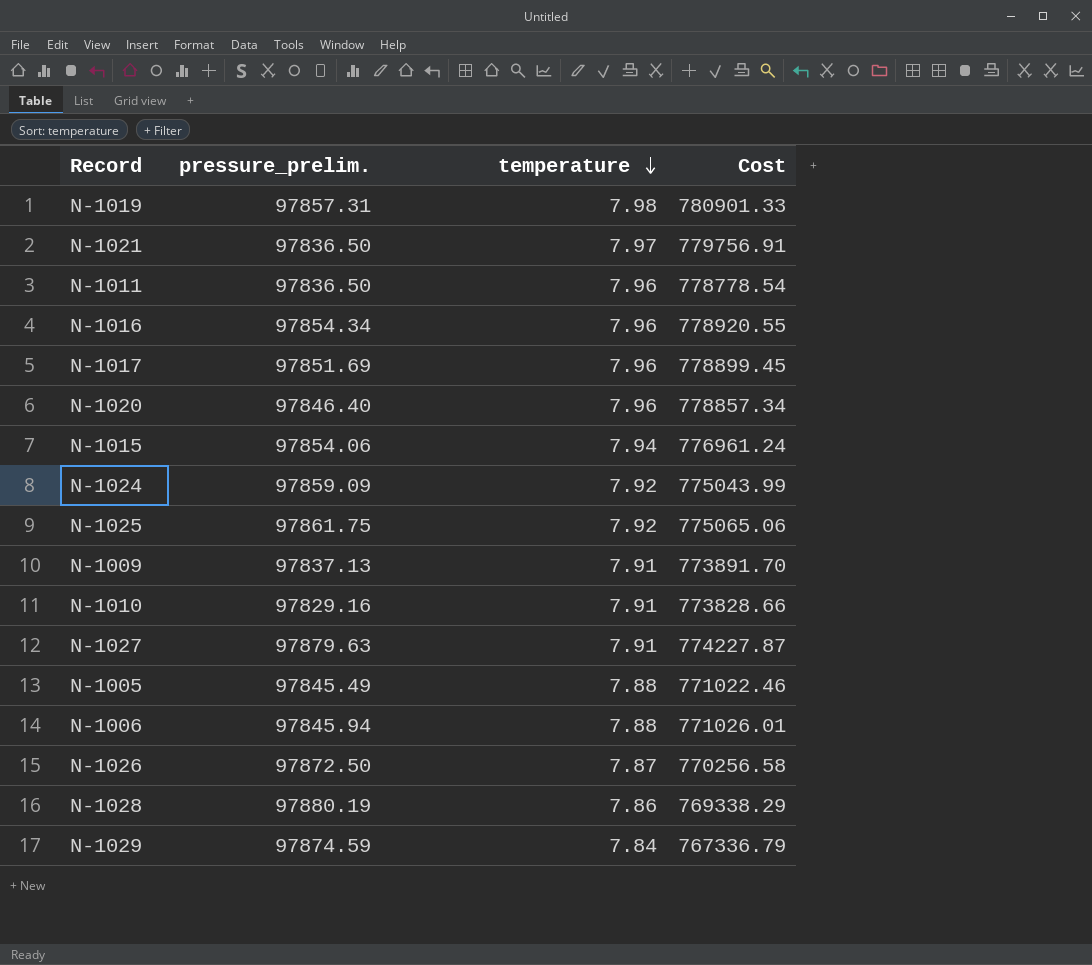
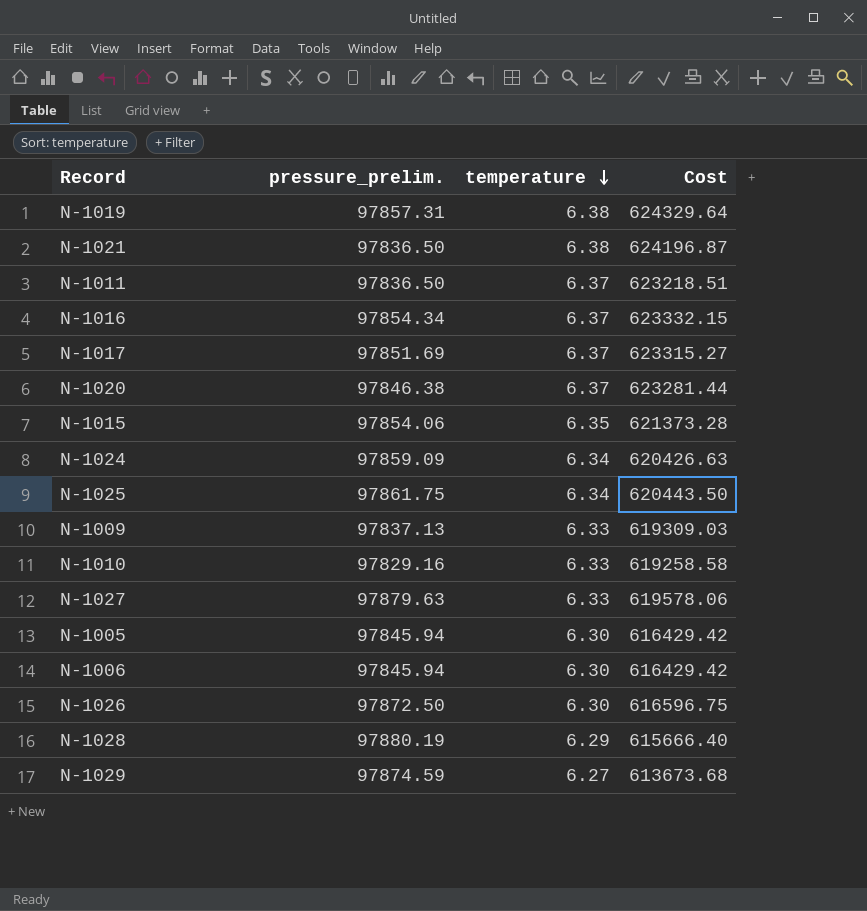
N-1019 | temperature: 7.98 -> 6.38
N-1019 | Cost: 780901.33 -> 624329.64
N-1021 | temperature: 7.97 -> 6.38
N-1021 | Cost: 779756.91 -> 624196.87
N-1011 | temperature: 7.96 -> 6.37
N-1011 | Cost: 778778.54 -> 623218.51
N-1016 | temperature: 7.96 -> 6.37
N-1016 | Cost: 778920.55 -> 623332.15
N-1017 | temperature: 7.96 -> 6.37
N-1017 | Cost: 778899.45 -> 623315.27
N-1020 | pressure_prelim.: 97846.40 -> 97846.38
N-1020 | temperature: 7.96 -> 6.37
N-1020 | Cost: 778857.34 -> 623281.44
N-1015 | temperature: 7.94 -> 6.35
N-1015 | Cost: 776961.24 -> 621373.28
N-1024 | temperature: 7.92 -> 6.34
N-1024 | Cost: 775043.99 -> 620426.63
N-1025 | temperature: 7.92 -> 6.34
N-1025 | Cost: 775065.06 -> 620443.50
N-1009 | temperature: 7.91 -> 6.33
N-1009 | Cost: 773891.70 -> 619309.03
N-1010 | temperature: 7.91 -> 6.33
N-1010 | Cost: 773828.66 -> 619258.58
N-1027 | temperature: 7.91 -> 6.33
N-1027 | Cost: 774227.87 -> 619578.06
N-1005 | pressure_prelim.: 97845.49 -> 97845.94
N-1005 | temperature: 7.88 -> 6.30
N-1005 | Cost: 771022.46 -> 616429.42
N-1006 | temperature: 7.88 -> 6.30
N-1006 | Cost: 771026.01 -> 616429.42
N-1026 | temperature: 7.87 -> 6.30
N-1026 | Cost: 770256.58 -> 616596.75
N-1028 | temperature: 7.86 -> 6.29
N-1028 | Cost: 769338.29 -> 615666.40
N-1029 | temperature: 7.84 -> 6.27
N-1029 | Cost: 767336.79 -> 613673.68

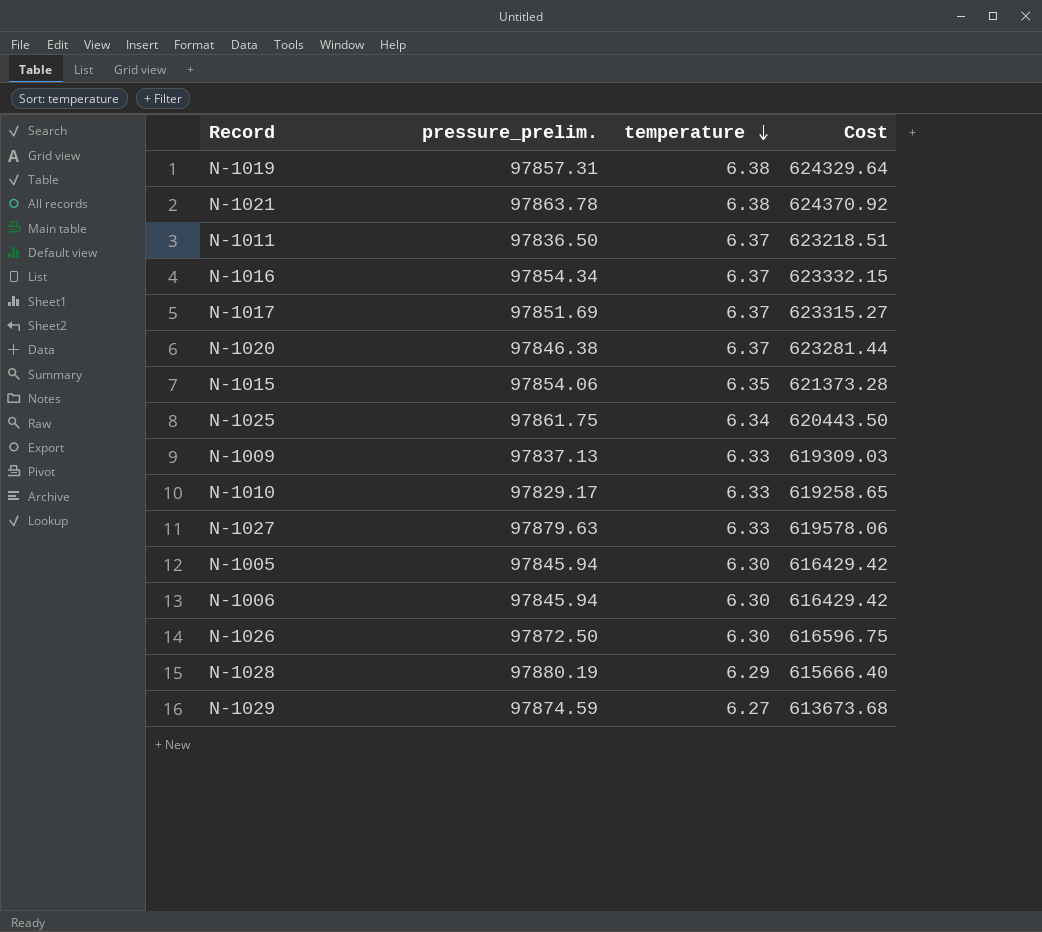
row N-1024: 97859.09 | 6.34 | 620426.63 -> none
N-1021 | pressure_prelim.: 97836.50 -> 97863.78
N-1021 | Cost: 624196.87 -> 624370.92
N-1010 | pressure_prelim.: 97829.16 -> 97829.17
N-1010 | Cost: 619258.58 -> 619258.65

